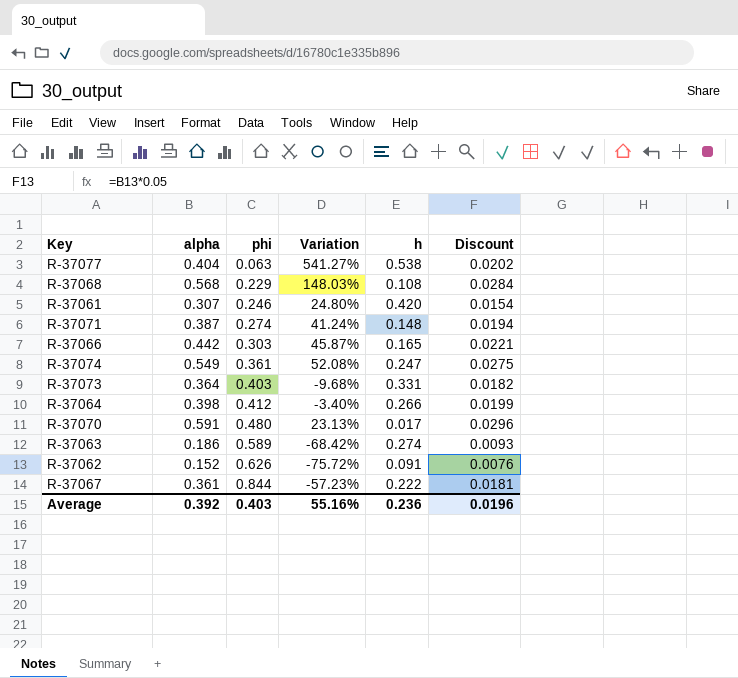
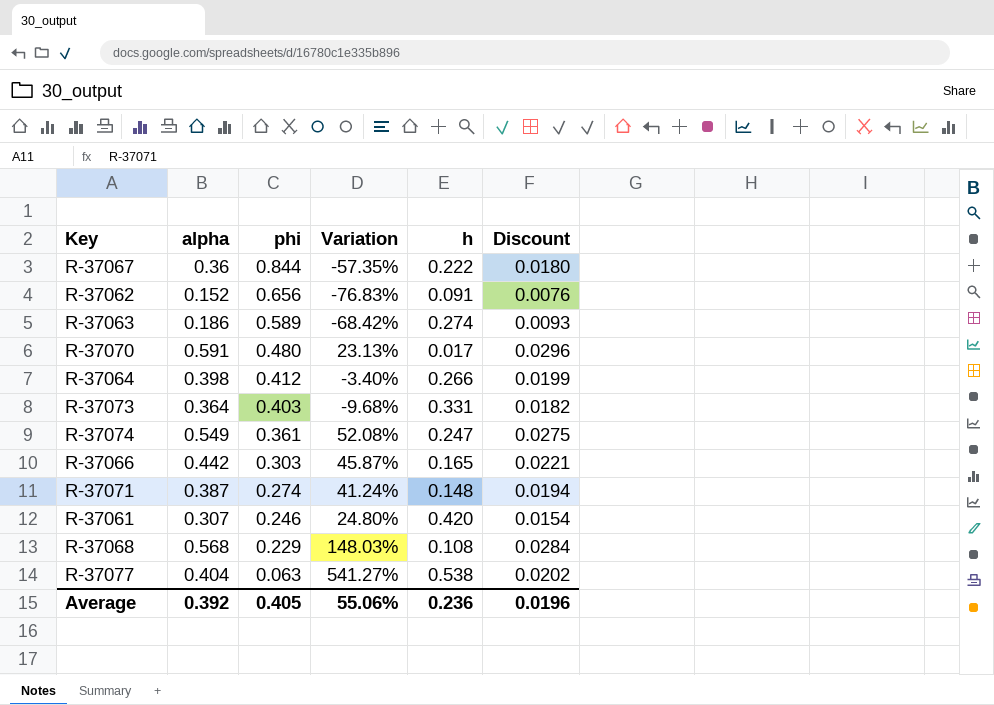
row order: phi ascending -> phi descending
R-37067 | alpha: 0.361 -> 0.36
R-37067 | Variation: -57.23% -> -57.35%
R-37067 | Discount: 0.0181 -> 0.0180
R-37062 | phi: 0.626 -> 0.656
R-37062 | Variation: -75.72% -> -76.83%
Average | phi: 0.403 -> 0.405
Average | Variation: 55.16% -> 55.06%

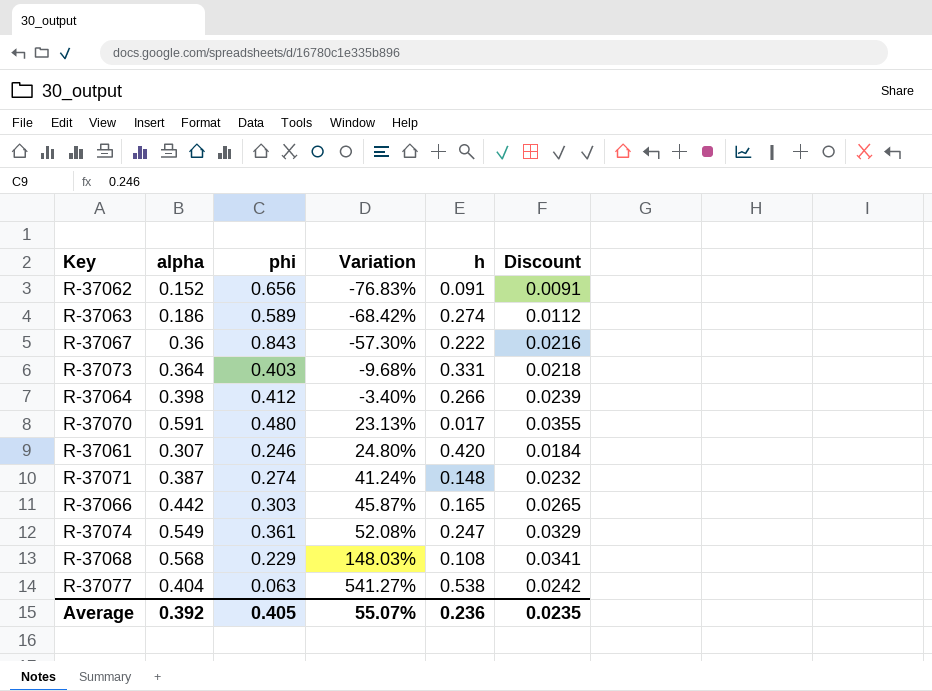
row order: phi descending -> Variation ascending
column Discount | formula: [alpha] * 0.05 -> [alpha] * 0.06
R-37067 | phi: 0.844 -> 0.843
R-37067 | Variation: -57.35% -> -57.30%
Average | Variation: 55.06% -> 55.07%
Average | Discount: 0.0196 -> 0.0235

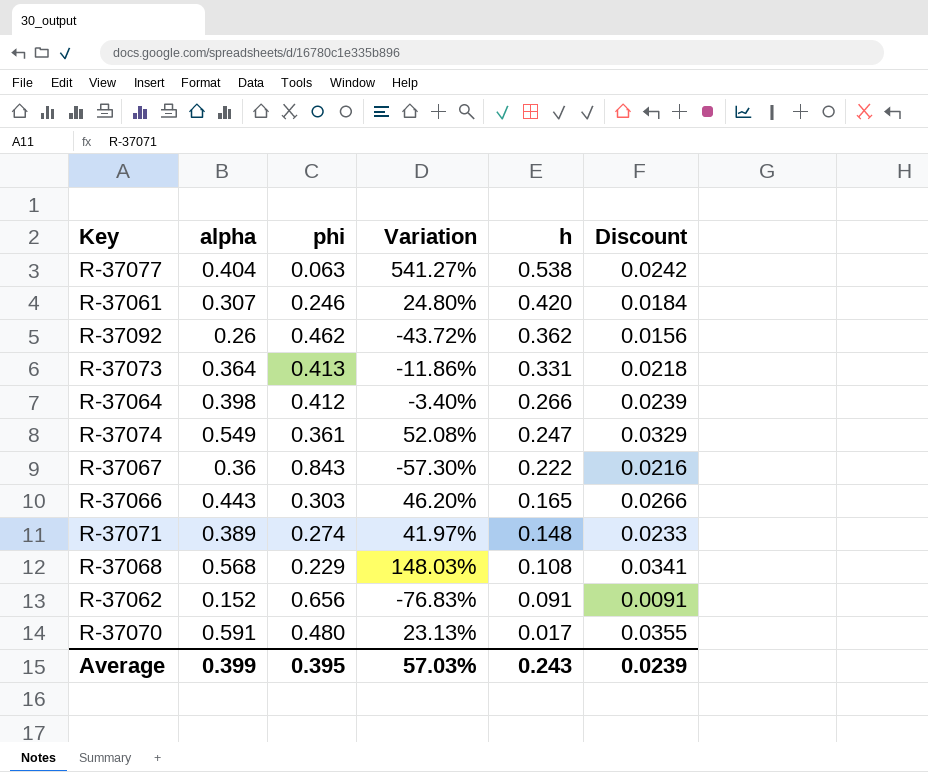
row order: Variation ascending -> h descending
row R-37063: 0.186 | 0.589 | -68.42% | 0.274 | 0.0112 -> none
row R-37092: none -> 0.26 | 0.462 | -43.72% | 0.362 | 0.0156
R-37073 | phi: 0.403 -> 0.413
R-37073 | Variation: -9.68% -> -11.86%
R-37066 | alpha: 0.442 -> 0.443
R-37066 | Variation: 45.87% -> 46.20%
R-37066 | Discount: 0.0265 -> 0.0266
R-37071 | alpha: 0.387 -> 0.389
R-37071 | Variation: 41.24% -> 41.97%
R-37071 | Discount: 0.0232 -> 0.0233
Average | alpha: 0.392 -> 0.399
Average | phi: 0.405 -> 0.395
Average | Variation: 55.07% -> 57.03%
Average | h: 0.236 -> 0.243
Average | Discount: 0.0235 -> 0.0239

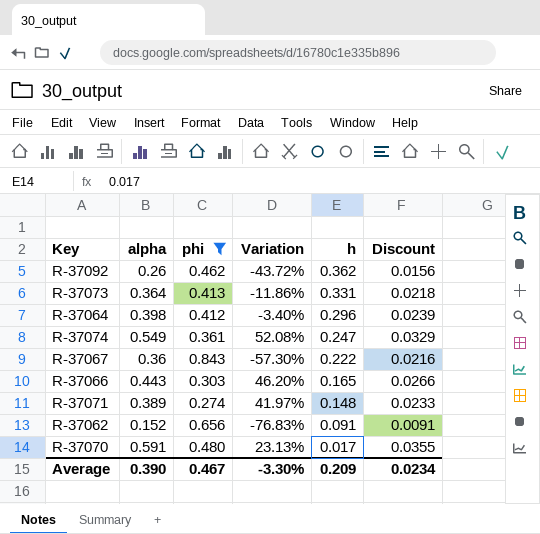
filter: none -> phi >= 0.274
R-37064 | h: 0.266 -> 0.296
Average | alpha: 0.399 -> 0.390
Average | phi: 0.395 -> 0.467
Average | Variation: 57.03% -> -3.30%
Average | h: 0.243 -> 0.209
Average | Discount: 0.0239 -> 0.0234

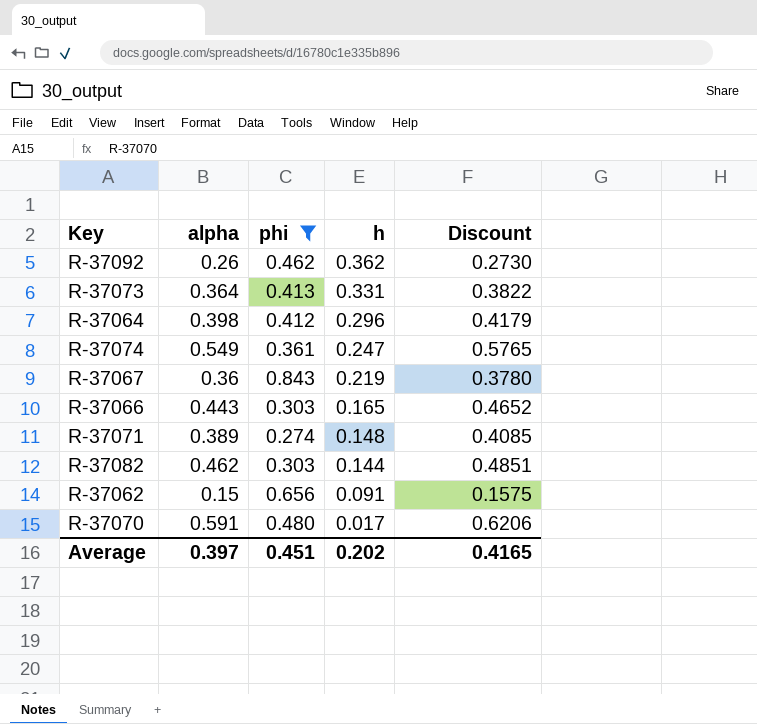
column Variation | formula: ([alpha] - [phi]) / [phi] -> none
column Discount | formula: [alpha] * 0.06 -> [alpha] * 1.05
R-37067 | h: 0.222 -> 0.219
row R-37082: none -> 0.462 | 0.303 | 0.144 | 0.4851
R-37062 | alpha: 0.152 -> 0.15
Average | alpha: 0.390 -> 0.397
Average | phi: 0.467 -> 0.451
Average | h: 0.209 -> 0.202
Average | Discount: 0.0234 -> 0.4165

